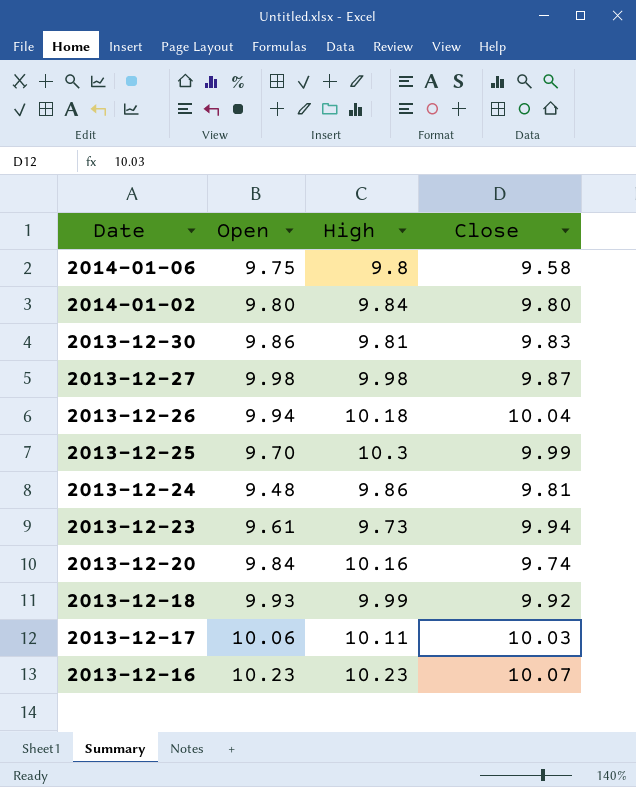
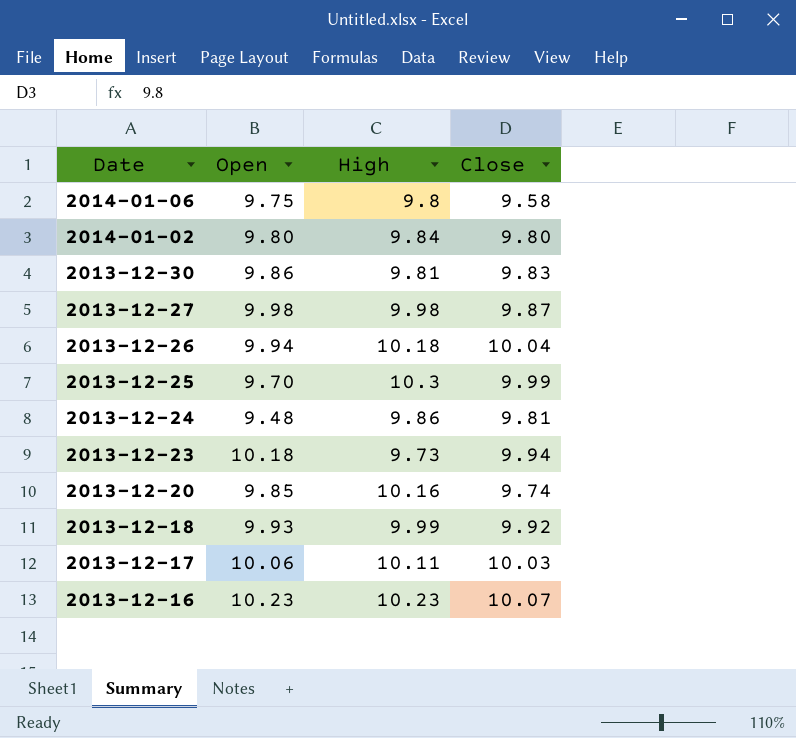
2013-12-23 | Open: 9.61 -> 10.18
2013-12-20 | Open: 9.84 -> 9.85

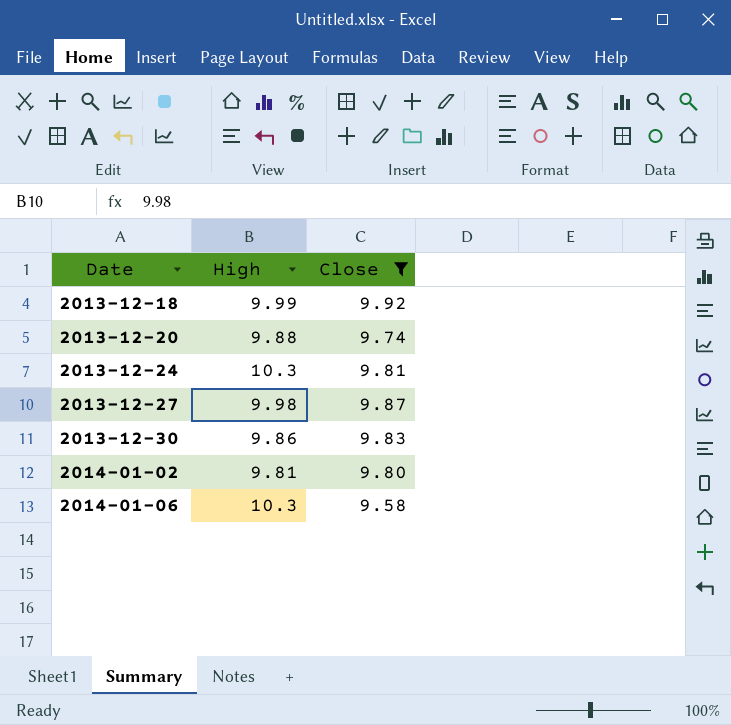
filter: none -> Close <= 9.92
row order: Date descending -> Date ascending
column Open | position: 2 -> none
2013-12-20 | High: 10.16 -> 9.88
2013-12-24 | High: 9.86 -> 10.3
2013-12-30 | High: 9.81 -> 9.86
2014-01-02 | High: 9.84 -> 9.81
2014-01-06 | High: 9.8 -> 10.3

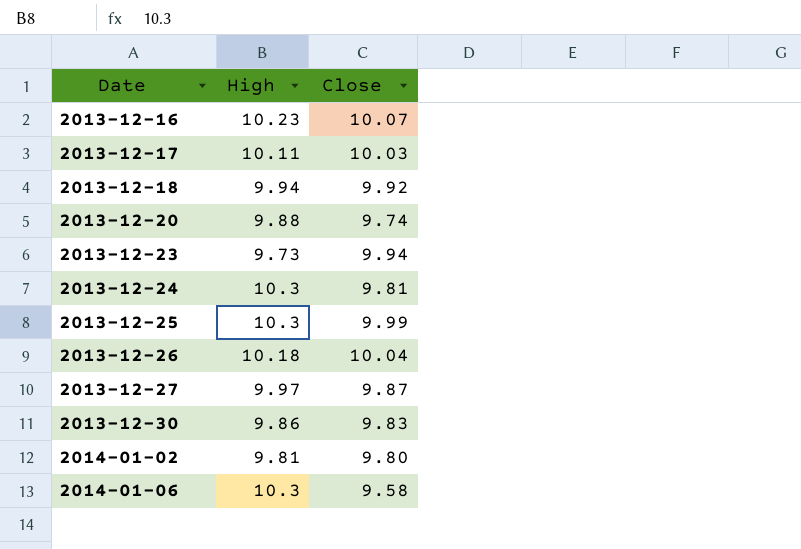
filter: Close <= 9.92 -> none
2013-12-18 | High: 9.99 -> 9.94
2013-12-27 | High: 9.98 -> 9.97

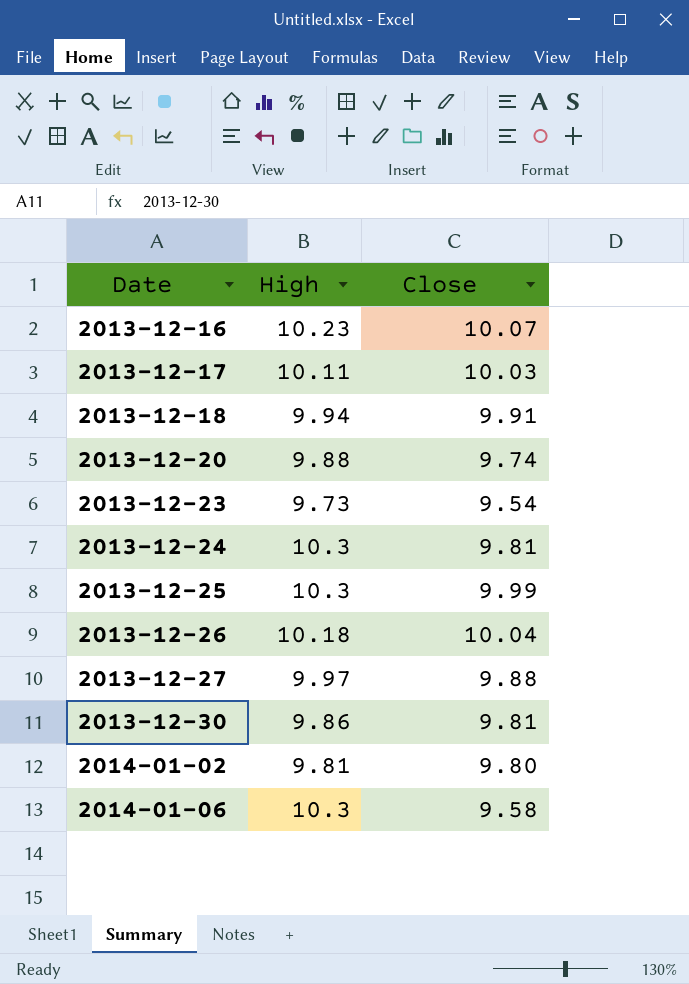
2013-12-18 | Close: 9.92 -> 9.91
2013-12-23 | Close: 9.94 -> 9.54
2013-12-27 | Close: 9.87 -> 9.88
2013-12-30 | Close: 9.83 -> 9.81

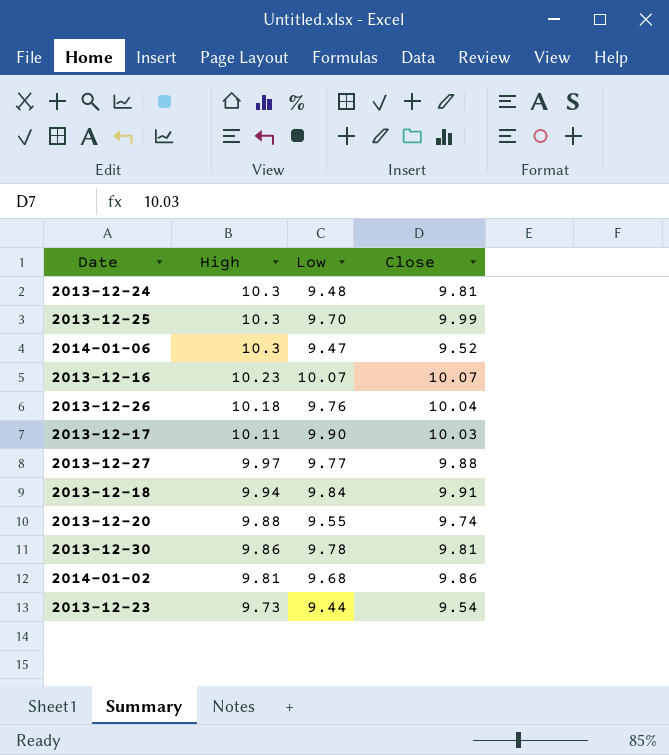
row order: Date ascending -> High descending
column Low | position: none -> 3
2014-01-06 | Close: 9.58 -> 9.52
2014-01-02 | Close: 9.80 -> 9.86

